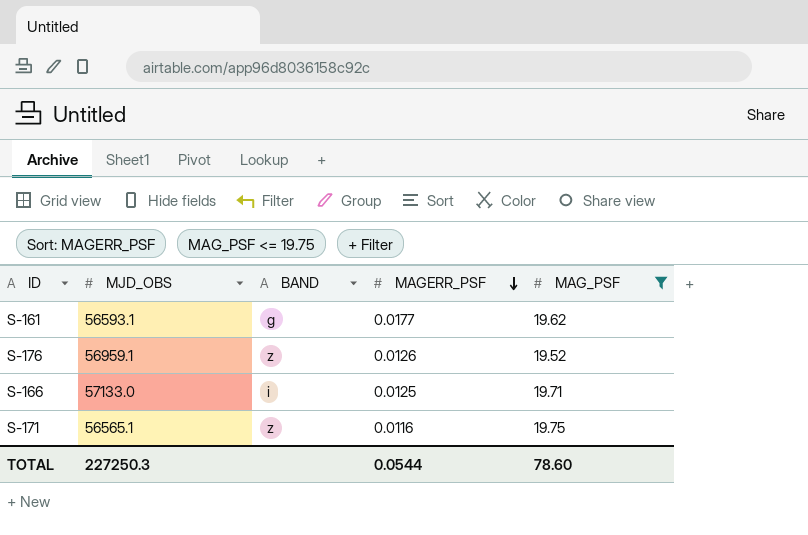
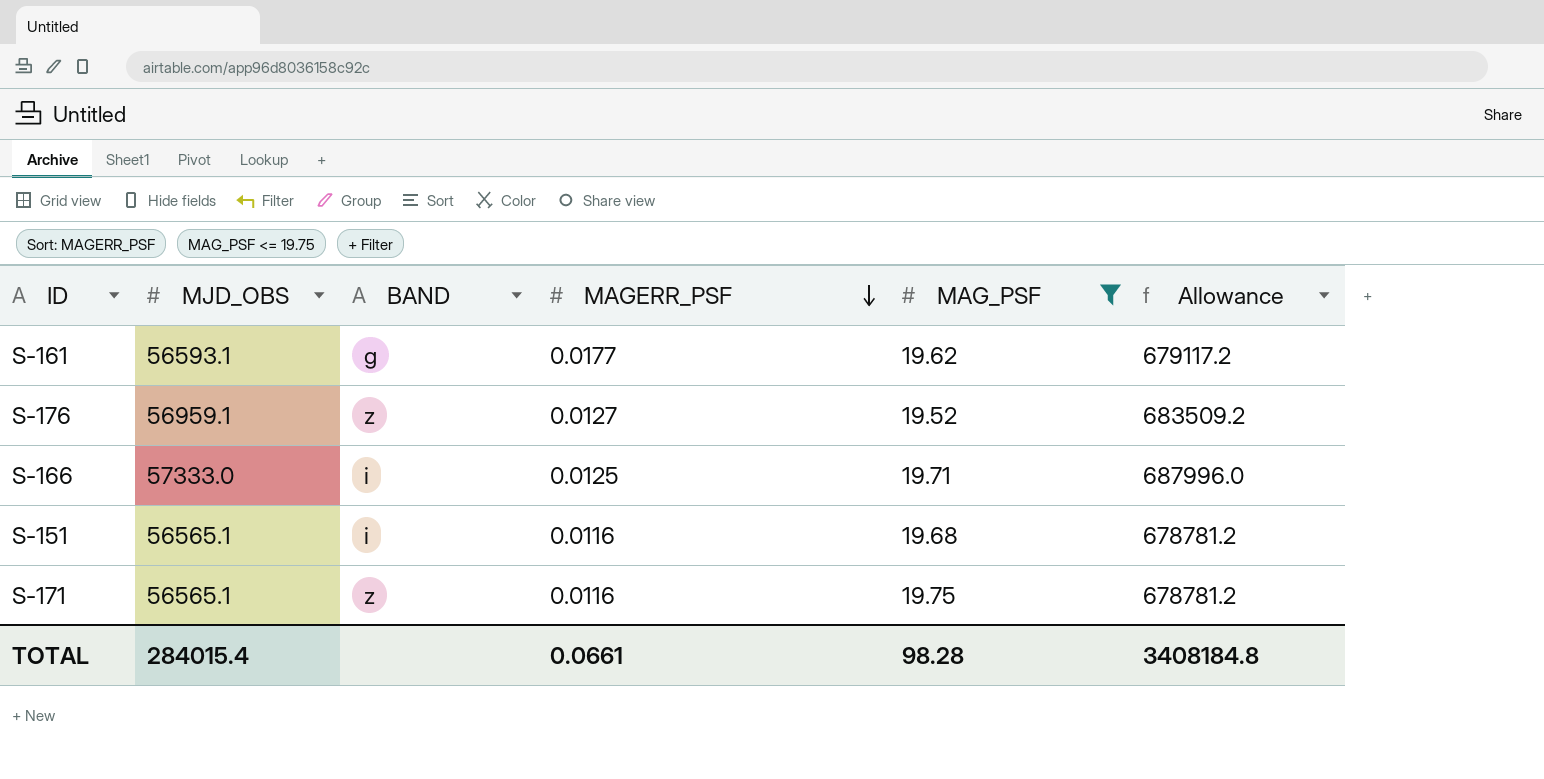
column Allowance | formula: none -> [MJD_OBS] * 12
S-176 | MAGERR_PSF: 0.0126 -> 0.0127
S-166 | MJD_OBS: 57133.0 -> 57333.0
row S-151: none -> 56565.1 | i | 0.0116 | 19.68 | 678781.2
TOTAL | MJD_OBS: 227250.3 -> 284015.4
TOTAL | MAGERR_PSF: 0.0544 -> 0.0661
TOTAL | MAG_PSF: 78.60 -> 98.28

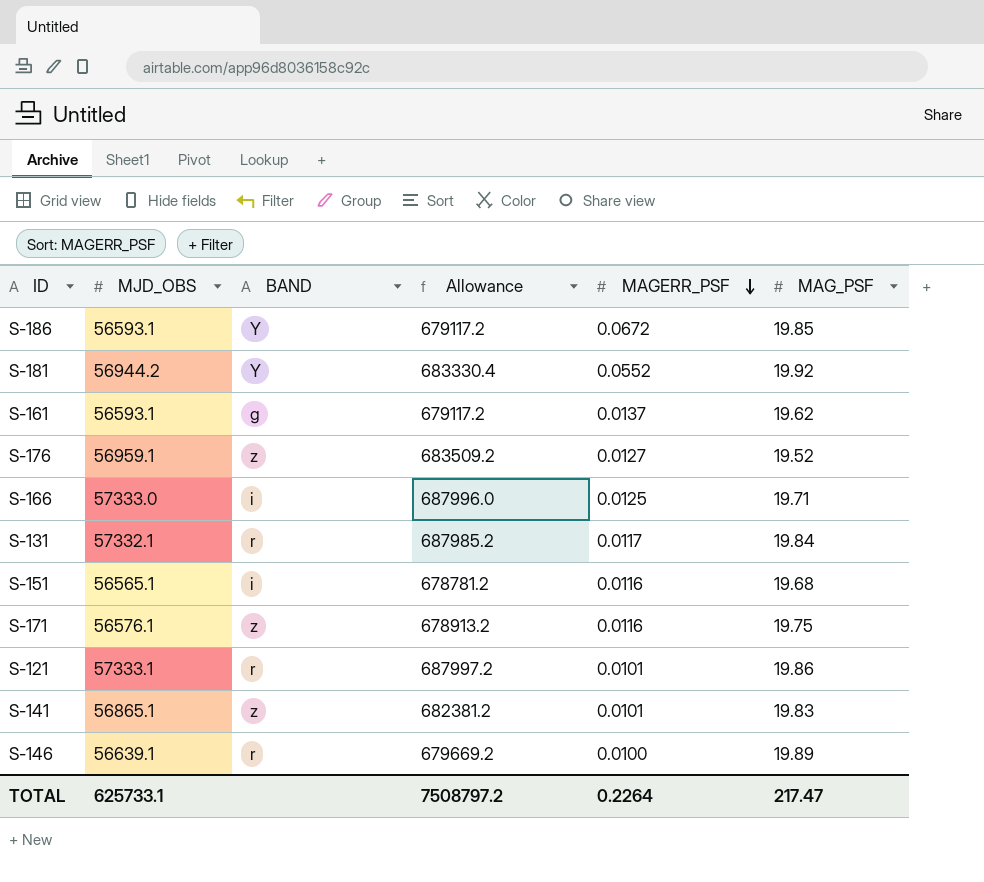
filter: MAG_PSF <= 19.75 -> none
column Allowance | position: 6 -> 4
S-161 | MAGERR_PSF: 0.0177 -> 0.0137
S-171 | MJD_OBS: 56565.1 -> 56576.1
S-171 | Allowance: 678781.2 -> 678913.2
TOTAL | MJD_OBS: 284015.4 -> 625733.1
TOTAL | Allowance: 3408184.8 -> 7508797.2
TOTAL | MAGERR_PSF: 0.0661 -> 0.2264
TOTAL | MAG_PSF: 98.28 -> 217.47

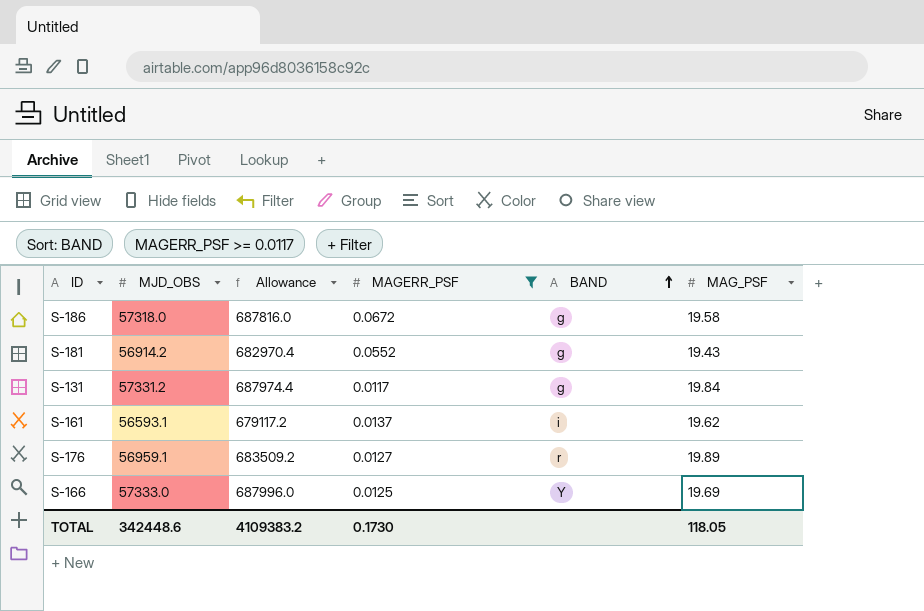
filter: none -> MAGERR_PSF >= 0.0117
row order: MAGERR_PSF descending -> BAND ascending
column BAND | position: 3 -> 5
S-186 | MJD_OBS: 56593.1 -> 57318.0
S-186 | Allowance: 679117.2 -> 687816.0
S-186 | BAND: Y -> g
S-186 | MAG_PSF: 19.85 -> 19.58
S-181 | MJD_OBS: 56944.2 -> 56914.2
S-181 | Allowance: 683330.4 -> 682970.4
S-181 | BAND: Y -> g
S-181 | MAG_PSF: 19.92 -> 19.43
S-131 | MJD_OBS: 57332.1 -> 57331.2
S-131 | Allowance: 687985.2 -> 687974.4
S-131 | BAND: r -> g
S-161 | BAND: g -> i
S-176 | BAND: z -> r
S-176 | MAG_PSF: 19.52 -> 19.89
S-166 | BAND: i -> Y
S-166 | MAG_PSF: 19.71 -> 19.69
TOTAL | MJD_OBS: 625733.1 -> 342448.6
TOTAL | Allowance: 7508797.2 -> 4109383.2
TOTAL | MAGERR_PSF: 0.2264 -> 0.1730
TOTAL | MAG_PSF: 217.47 -> 118.05

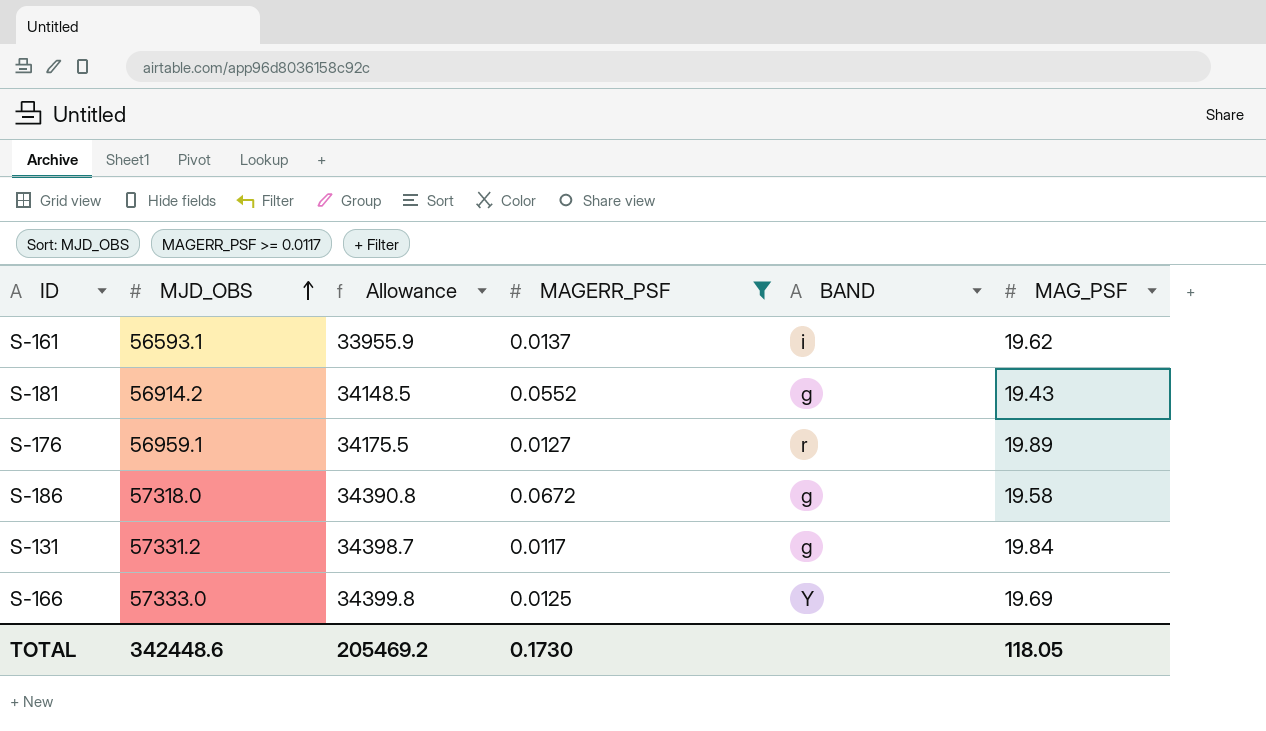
row order: BAND ascending -> MJD_OBS ascending
column Allowance | formula: [MJD_OBS] * 12 -> [MJD_OBS] * 0.6
TOTAL | Allowance: 4109383.2 -> 205469.2

